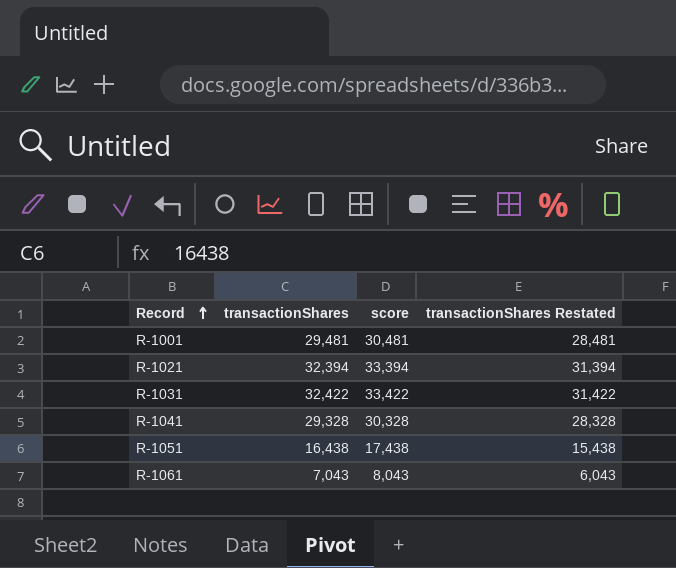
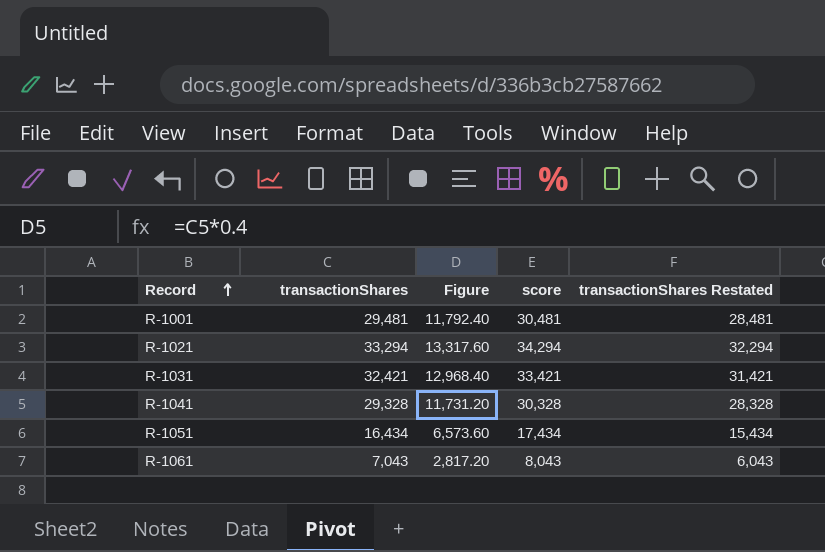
column Figure | formula: none -> [transactionShares] * 0.4
R-1021 | transactionShares: 32,394 -> 33,294
R-1021 | score: 33,394 -> 34,294
R-1021 | transactionShares Restated: 31,394 -> 32,294
R-1031 | transactionShares: 32,422 -> 32,421
R-1031 | score: 33,422 -> 33,421
R-1031 | transactionShares Restated: 31,422 -> 31,421
R-1051 | transactionShares: 16,438 -> 16,434
R-1051 | score: 17,438 -> 17,434
R-1051 | transactionShares Restated: 15,438 -> 15,434

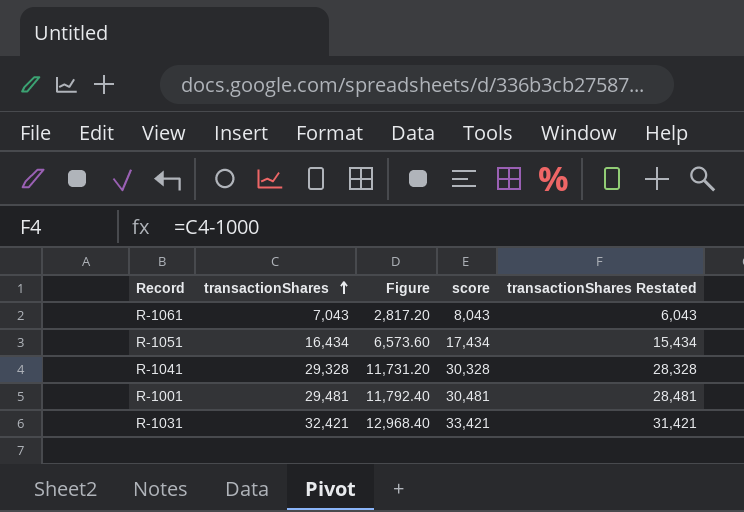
row order: Record ascending -> transactionShares ascending
row R-1021: 33,294 | 13,317.60 | 34,294 | 32,294 -> none

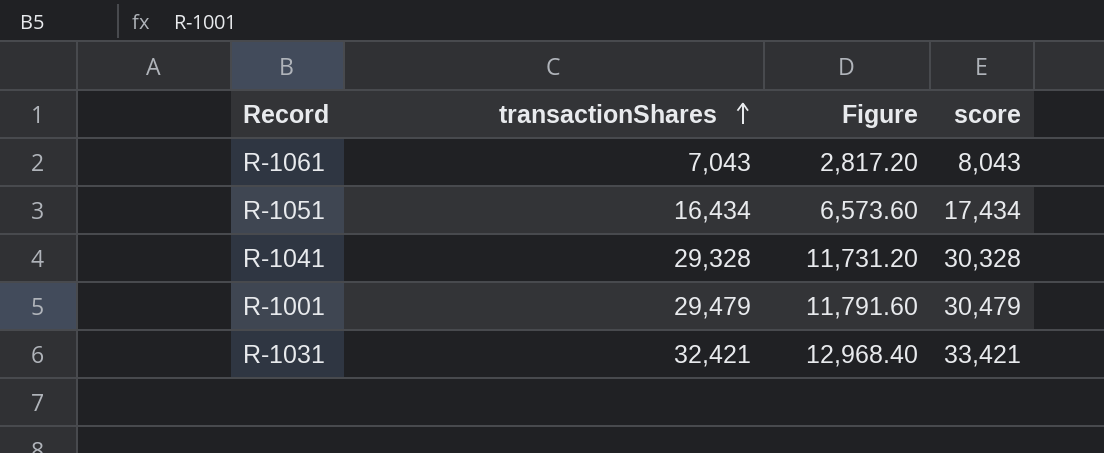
column transactionShares Restated | formula: [transactionShares] - 1000 -> none
R-1001 | transactionShares: 29,481 -> 29,479
R-1001 | Figure: 11,792.40 -> 11,791.60
R-1001 | score: 30,481 -> 30,479

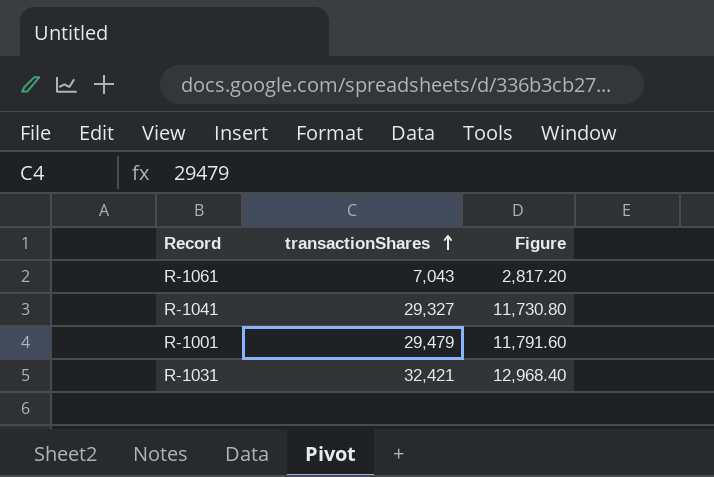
column score | formula: [transactionShares] + 1000 -> none
row R-1051: 16,434 | 6,573.60 | 17,434 -> none
R-1041 | transactionShares: 29,328 -> 29,327
R-1041 | Figure: 11,731.20 -> 11,730.80

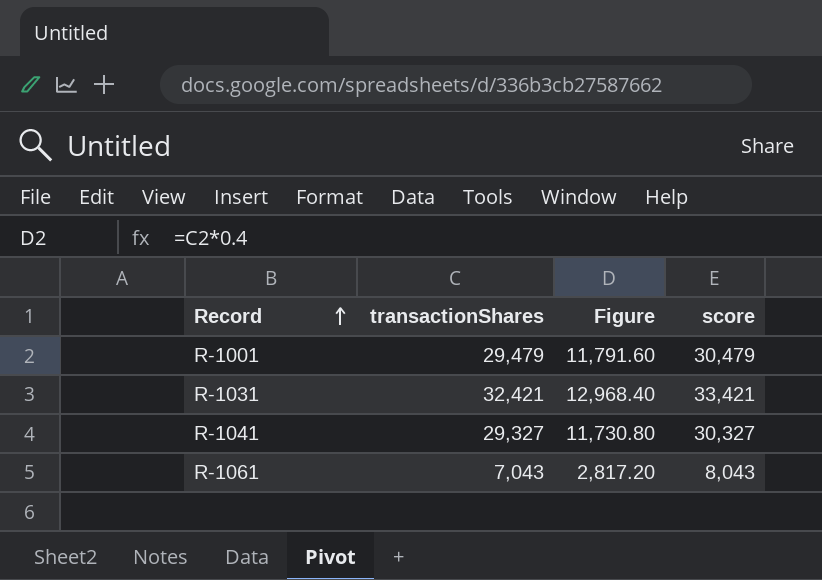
row order: transactionShares ascending -> Record ascending
column score | formula: none -> [transactionShares] + 1000

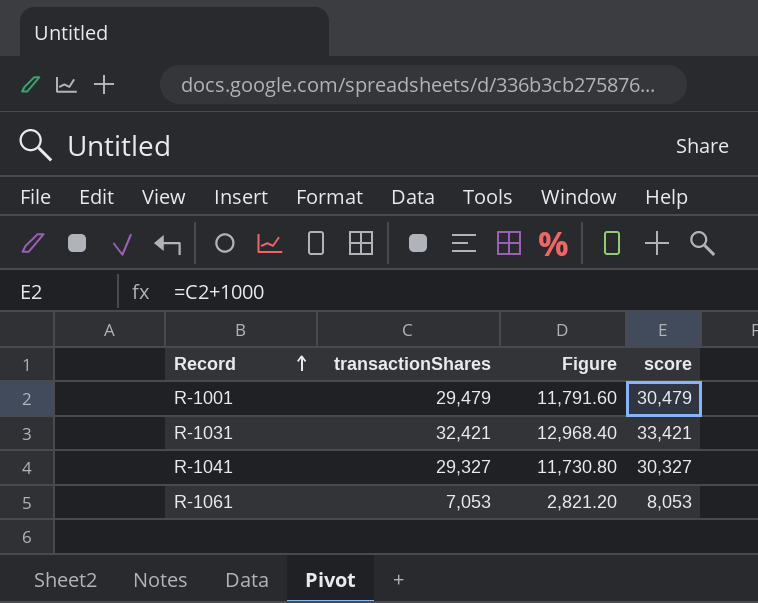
R-1061 | transactionShares: 7,043 -> 7,053
R-1061 | Figure: 2,817.20 -> 2,821.20
R-1061 | score: 8,043 -> 8,053

